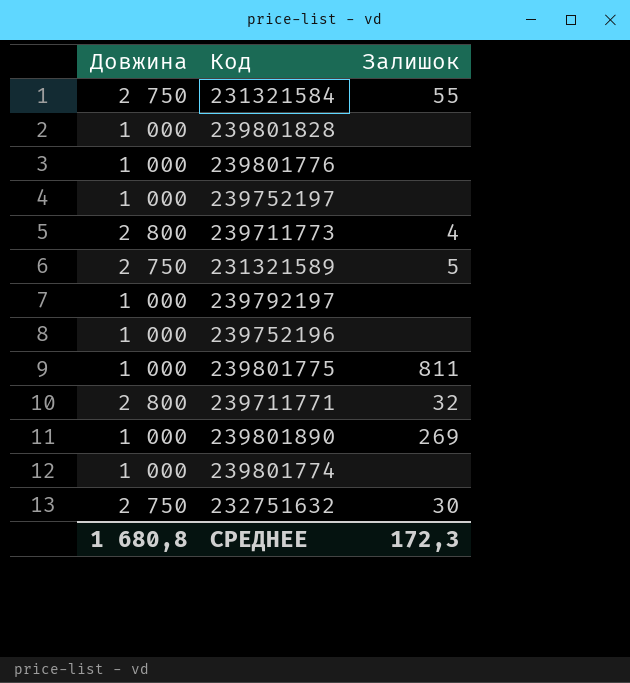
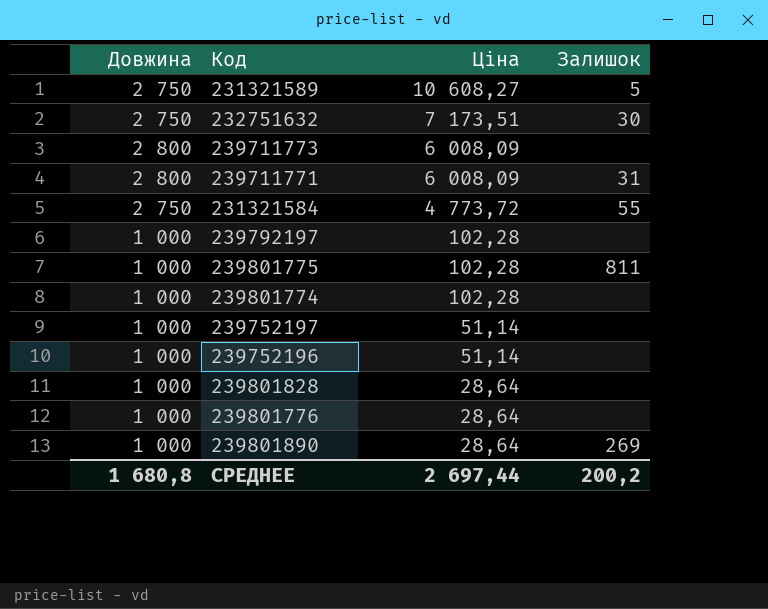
row order: none -> Ціна descending
column Ціна | position: none -> 3
239711773 | Залишок: 4 -> none
239711771 | Залишок: 32 -> 31
СРЕДНЕЕ | Залишок: 172,3 -> 200,2

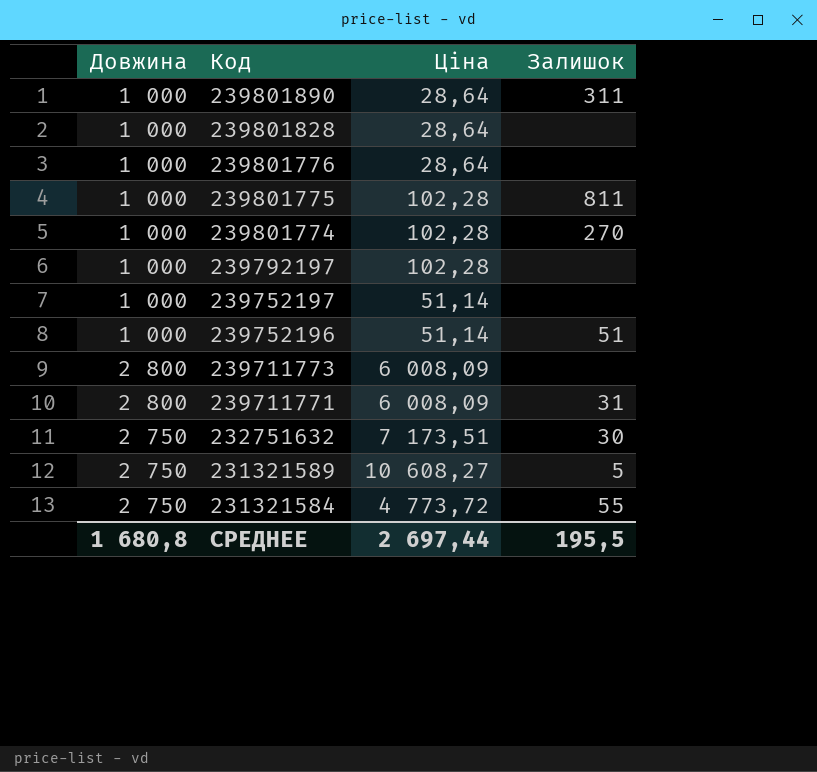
row order: Ціна descending -> Код descending
239801890 | Залишок: 269 -> 311
239801774 | Залишок: none -> 270
239752196 | Залишок: none -> 51
СРЕДНЕЕ | Залишок: 200,2 -> 195,5

